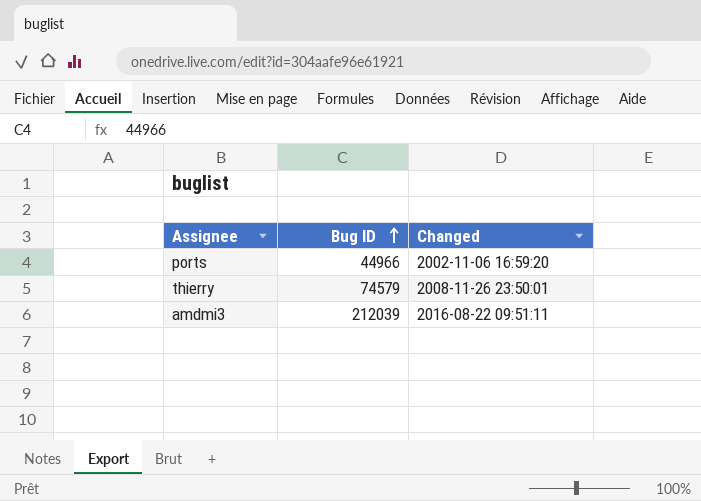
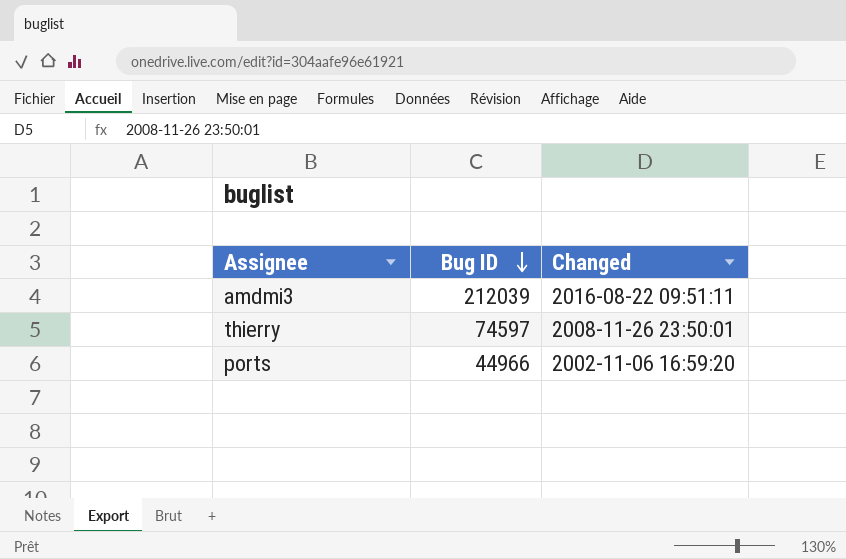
row order: Bug ID ascending -> Bug ID descending
thierry | Bug ID: 74579 -> 74597

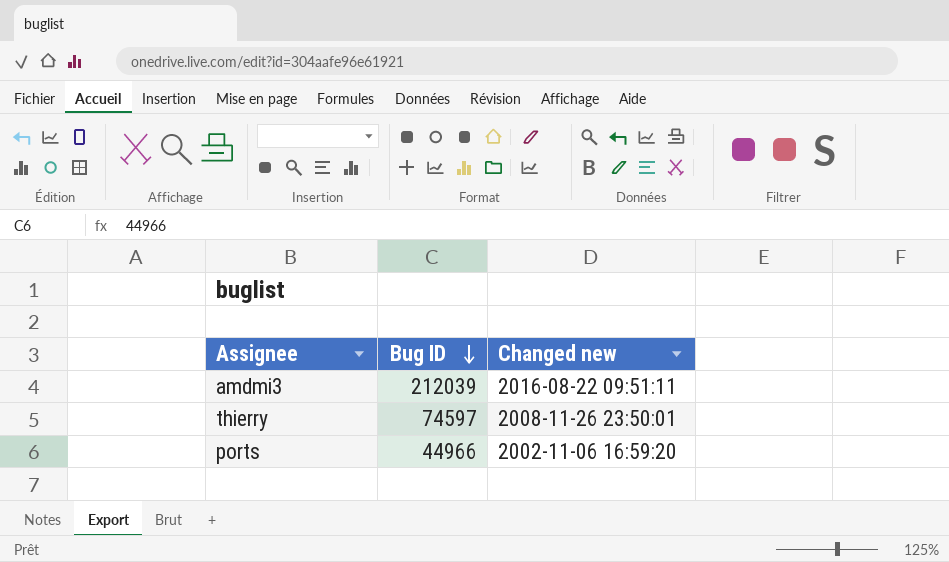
column name: Changed -> Changed new

